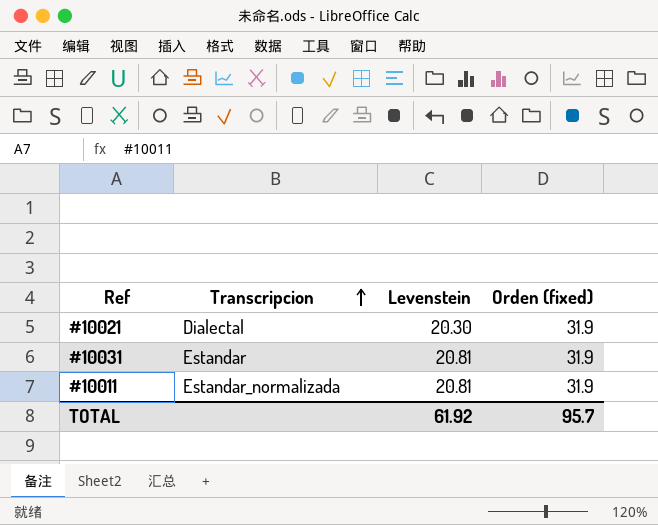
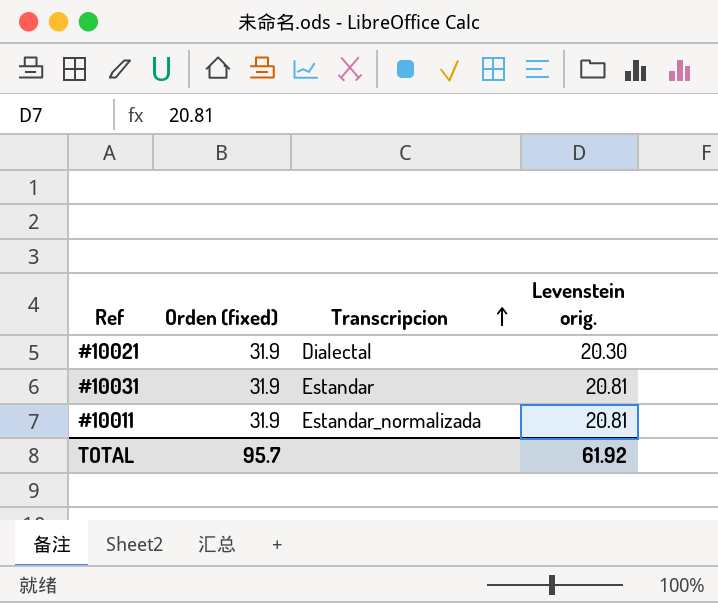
column Orden (fixed) | position: 4 -> 2
column name: Levenstein -> Levenstein orig.

